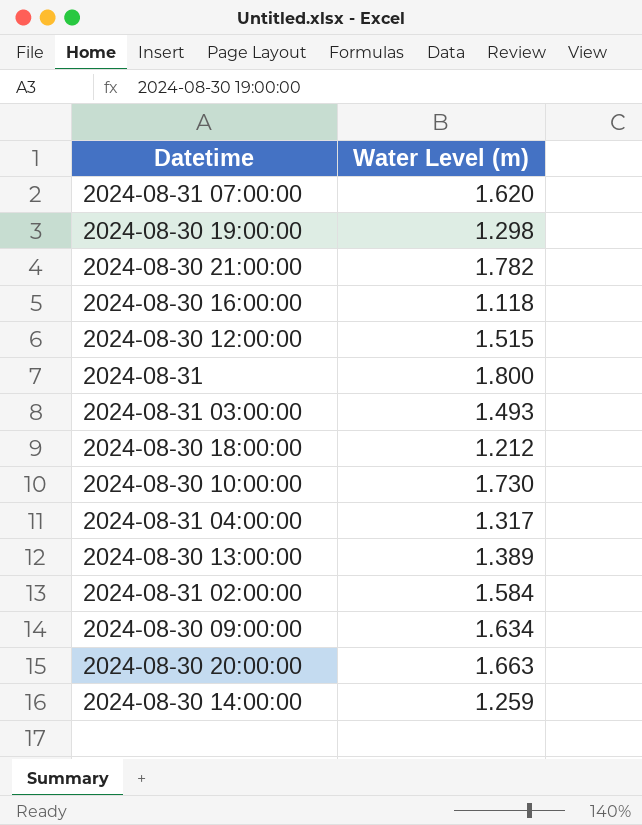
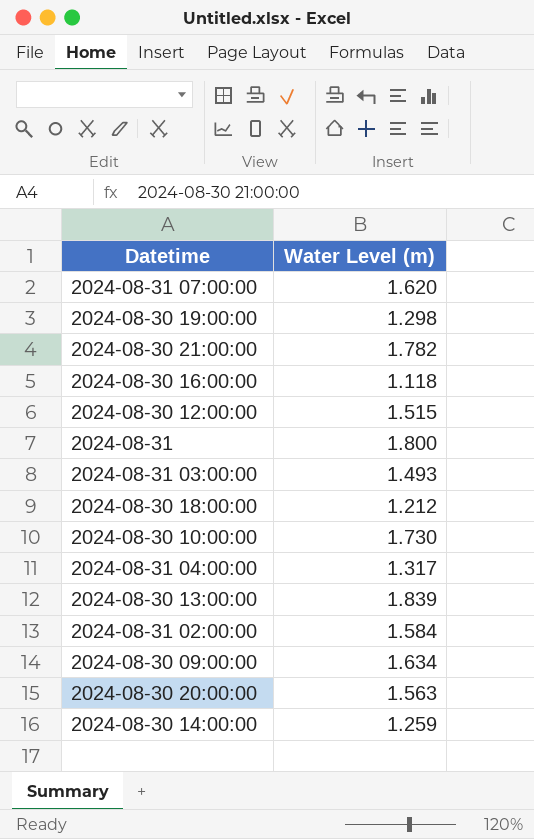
2024-08-30 13:00:00 | Water Level (m): 1.389 -> 1.839
2024-08-30 20:00:00 | Water Level (m): 1.663 -> 1.563

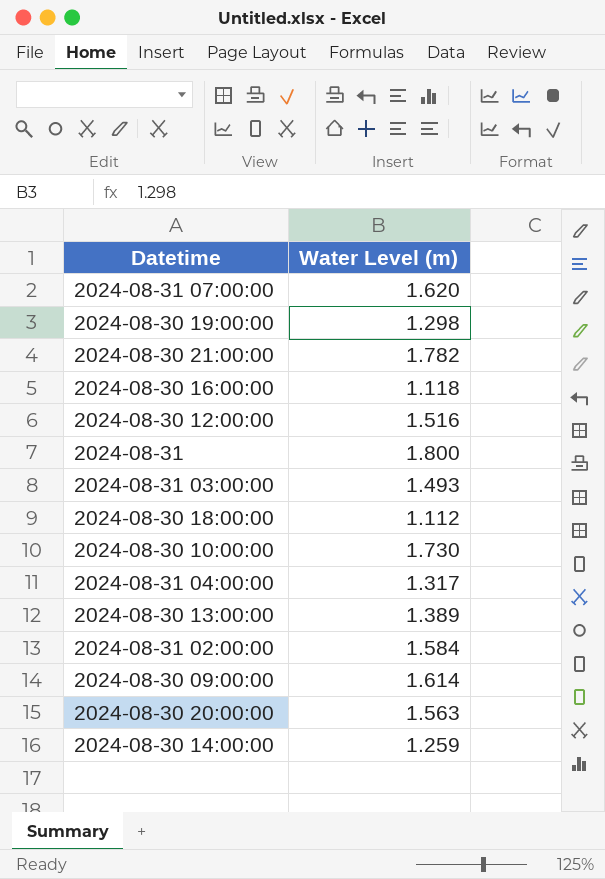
2024-08-30 12:00:00 | Water Level (m): 1.515 -> 1.516
2024-08-30 18:00:00 | Water Level (m): 1.212 -> 1.112
2024-08-30 13:00:00 | Water Level (m): 1.839 -> 1.389
2024-08-30 09:00:00 | Water Level (m): 1.634 -> 1.614

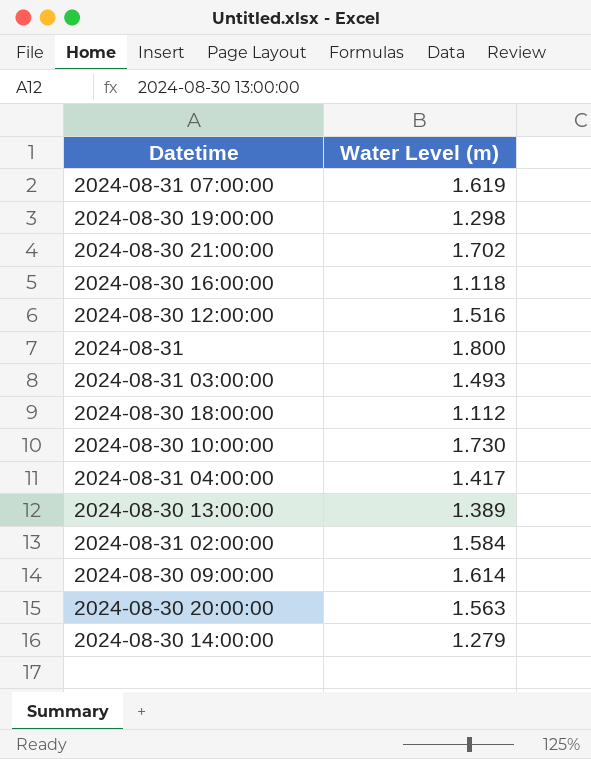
2024-08-31 07:00:00 | Water Level (m): 1.620 -> 1.619
2024-08-30 21:00:00 | Water Level (m): 1.782 -> 1.702
2024-08-31 04:00:00 | Water Level (m): 1.317 -> 1.417
2024-08-30 14:00:00 | Water Level (m): 1.259 -> 1.279

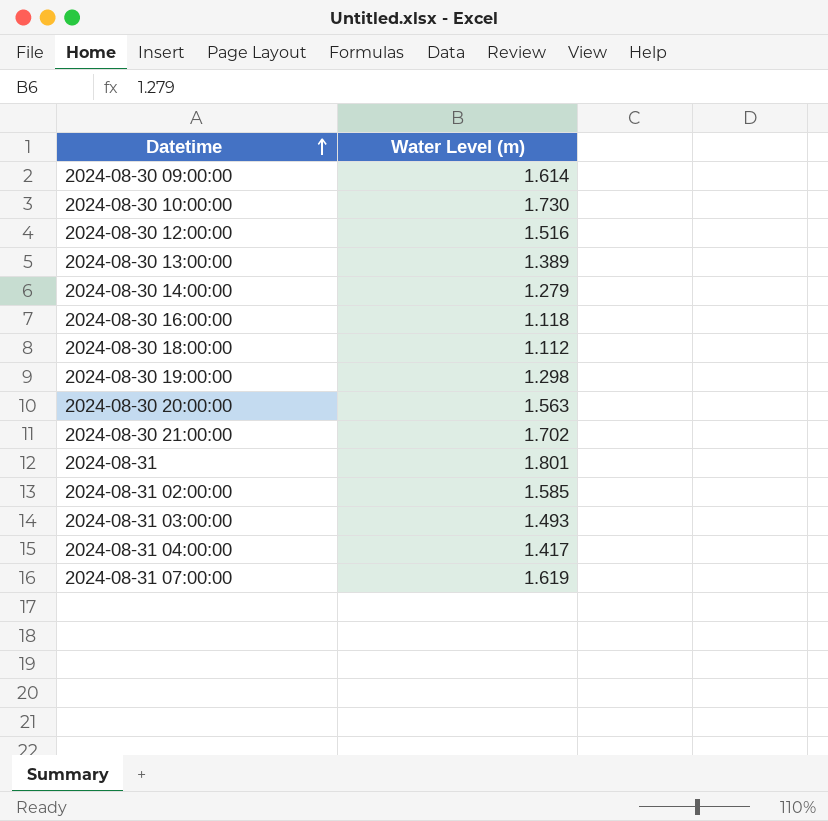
row order: none -> Datetime ascending
2024-08-31 | Water Level (m): 1.800 -> 1.801
2024-08-31 02:00:00 | Water Level (m): 1.584 -> 1.585

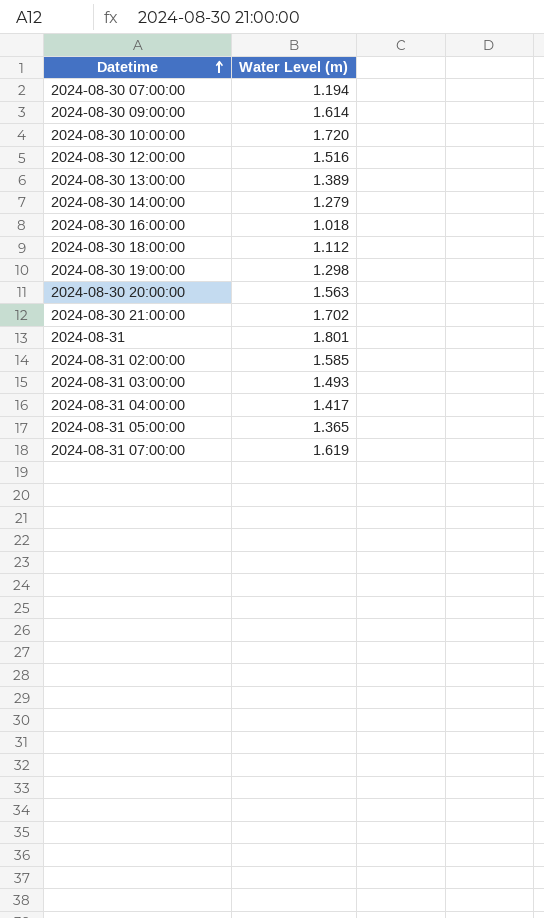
row 2024-08-30 07:00:00: none -> 1.194
2024-08-30 10:00:00 | Water Level (m): 1.730 -> 1.720
2024-08-30 16:00:00 | Water Level (m): 1.118 -> 1.018
row 2024-08-31 05:00:00: none -> 1.365

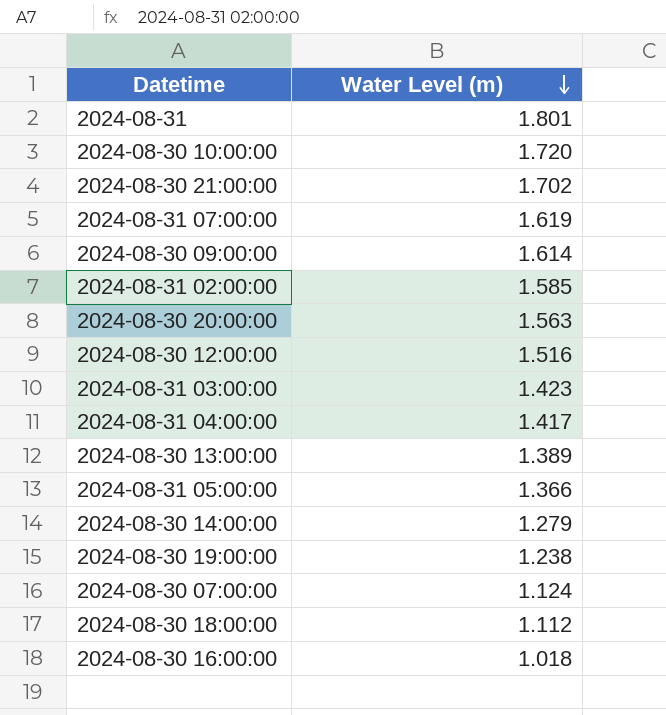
row order: Datetime ascending -> Water Level (m) descending
2024-08-31 03:00:00 | Water Level (m): 1.493 -> 1.423
2024-08-31 05:00:00 | Water Level (m): 1.365 -> 1.366
2024-08-30 19:00:00 | Water Level (m): 1.298 -> 1.238
2024-08-30 07:00:00 | Water Level (m): 1.194 -> 1.124

